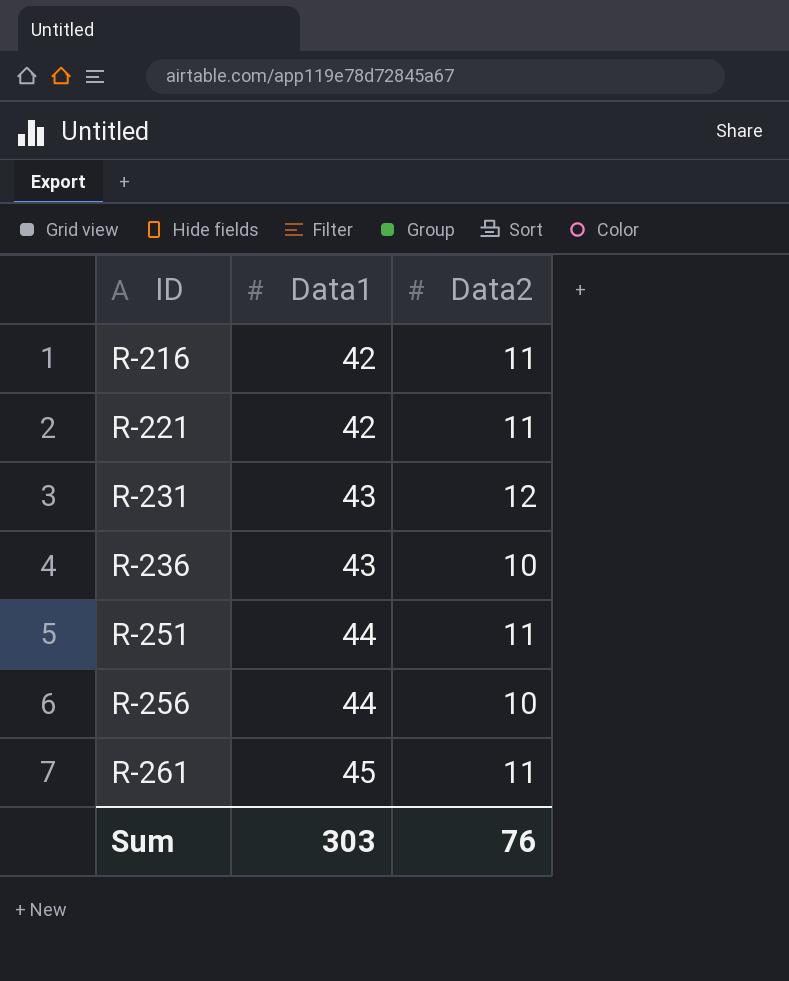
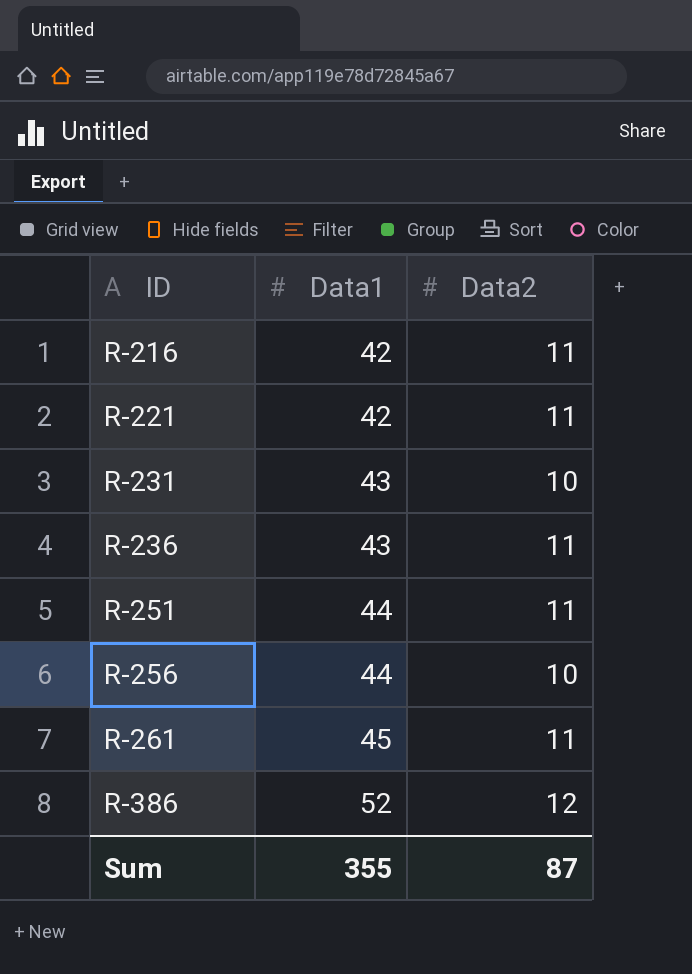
R-231 | Data2: 12 -> 10
R-236 | Data2: 10 -> 11
row R-386: none -> 52 | 12
Sum | Data1: 303 -> 355
Sum | Data2: 76 -> 87

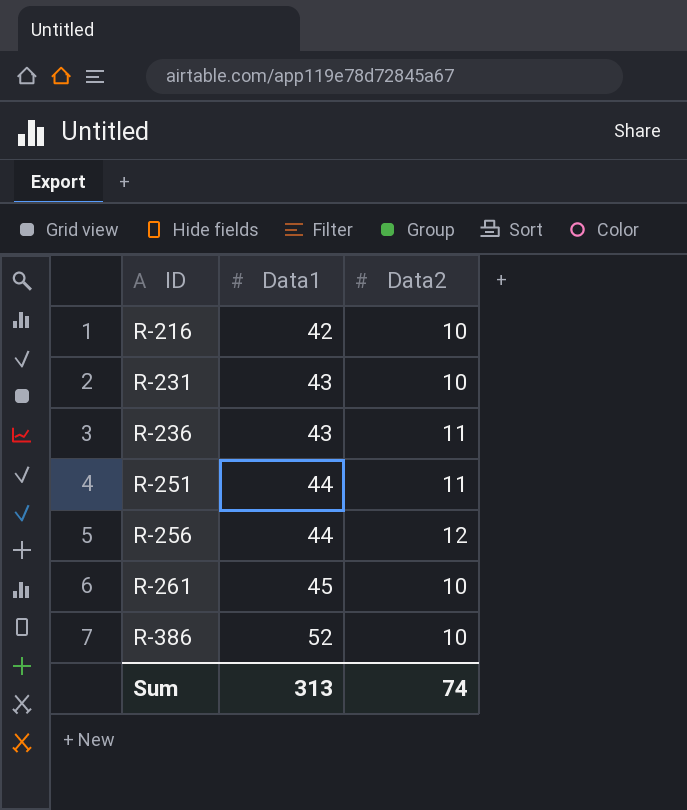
row R-221: 42 | 11 -> none
R-216 | Data2: 11 -> 10
R-256 | Data2: 10 -> 12
R-261 | Data2: 11 -> 10
R-386 | Data2: 12 -> 10
Sum | Data1: 355 -> 313
Sum | Data2: 87 -> 74

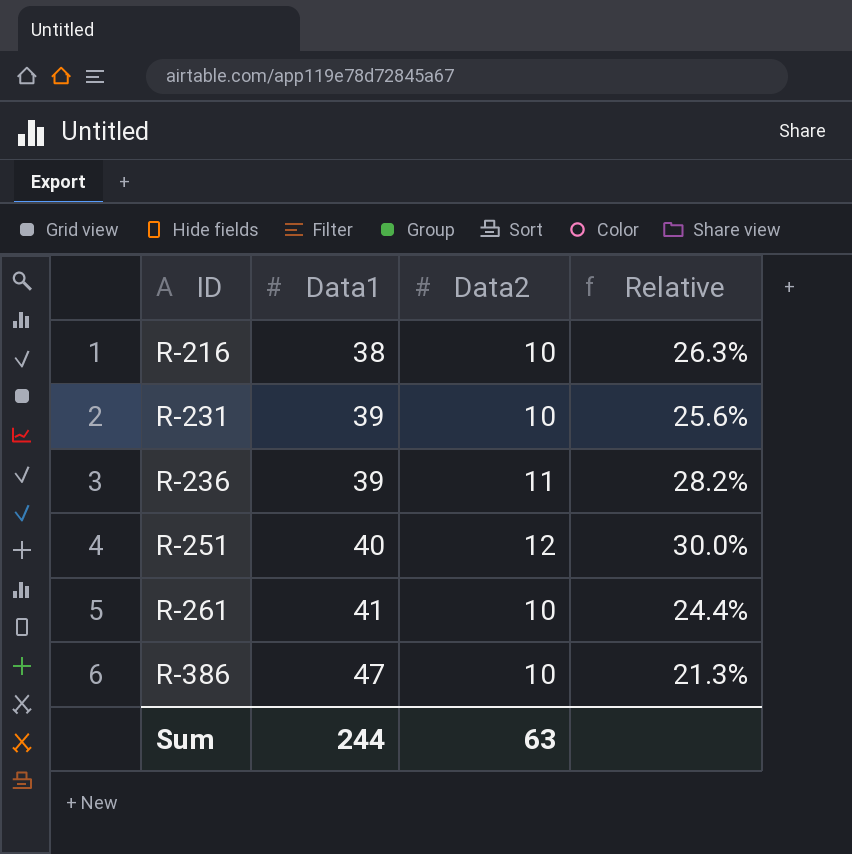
column Relative | formula: none -> [Data2] / [Data1]
row R-256: 44 | 12 -> none
R-216 | Data1: 42 -> 38
R-231 | Data1: 43 -> 39
R-236 | Data1: 43 -> 39
R-251 | Data1: 44 -> 40
R-251 | Data2: 11 -> 12
R-261 | Data1: 45 -> 41
R-386 | Data1: 52 -> 47
Sum | Data1: 313 -> 244
Sum | Data2: 74 -> 63

